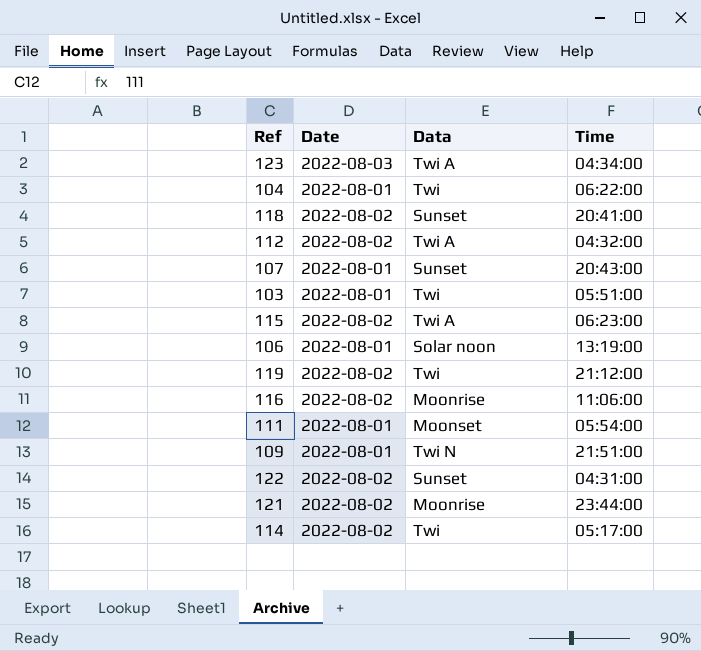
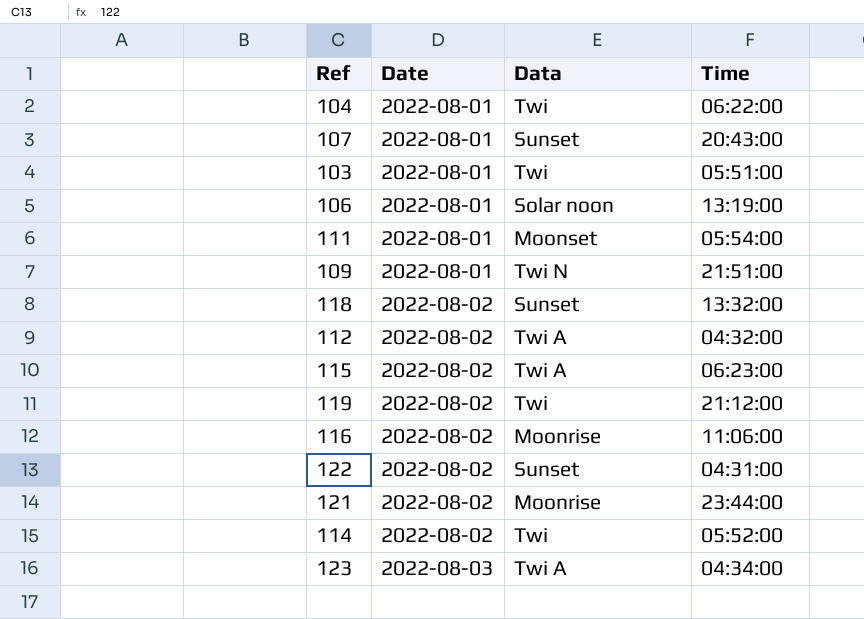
row order: none -> Date ascending
118 | Time: 20:41:00 -> 13:32:00
114 | Time: 05:17:00 -> 05:52:00

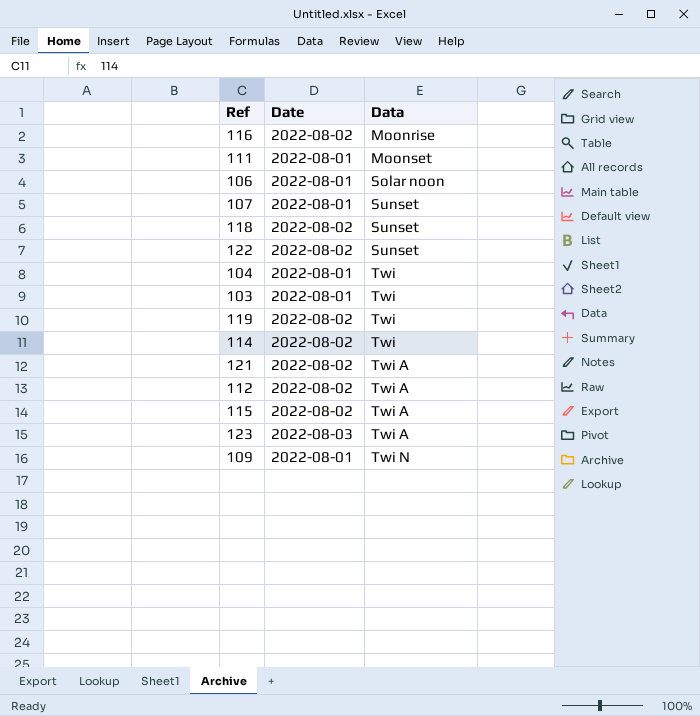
row order: Date ascending -> Data ascending
column Time | position: 4 -> none
121 | Data: Moonrise -> Twi A

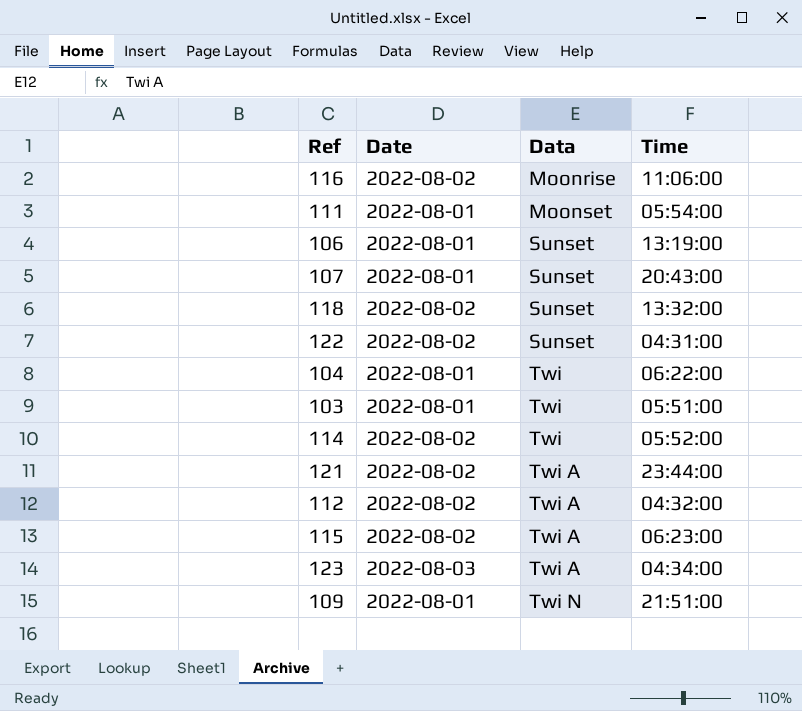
column Time | position: none -> 4
row 119: 2022-08-02 | Twi -> none
106 | Data: Solar noon -> Sunset

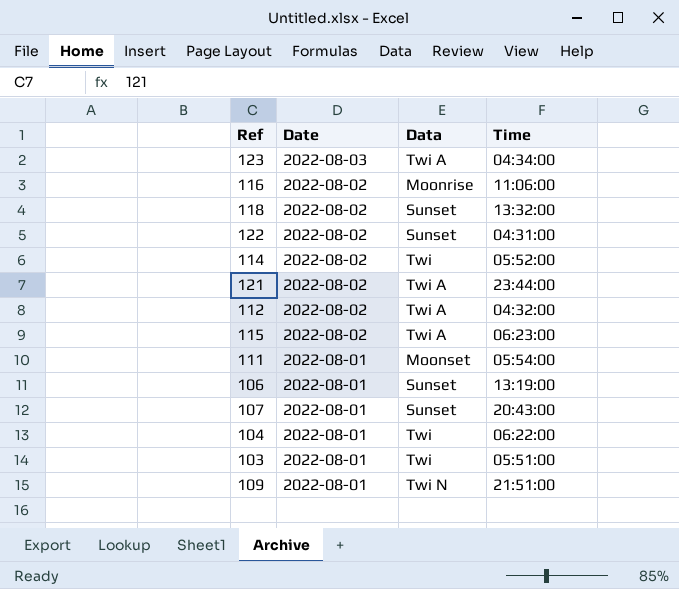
row order: Data ascending -> Date descending

